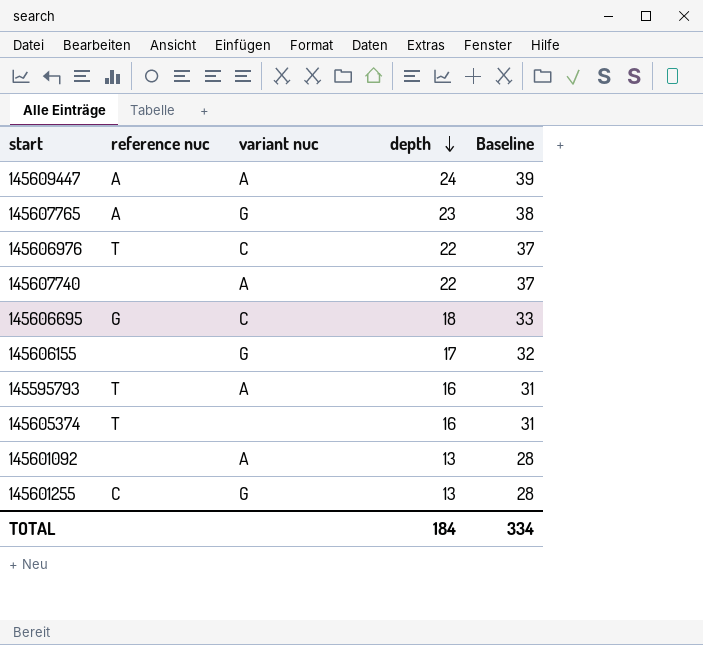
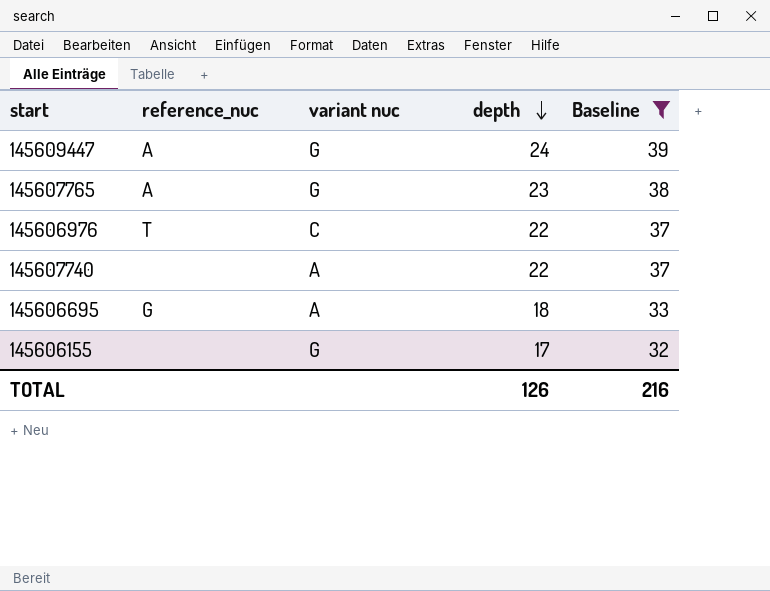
filter: none -> Baseline >= 32
column name: reference nuc -> reference_nuc
145609447 | variant nuc: A -> G
145606695 | variant nuc: C -> A
TOTAL | depth: 184 -> 126
TOTAL | Baseline: 334 -> 216

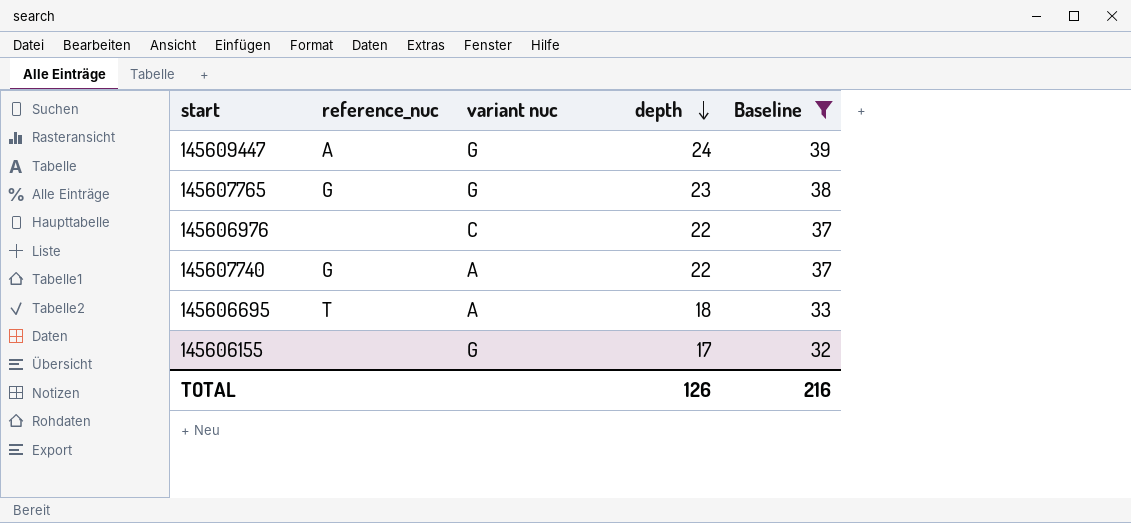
145607765 | reference_nuc: A -> G
145606976 | reference_nuc: T -> none
145607740 | reference_nuc: none -> G
145606695 | reference_nuc: G -> T

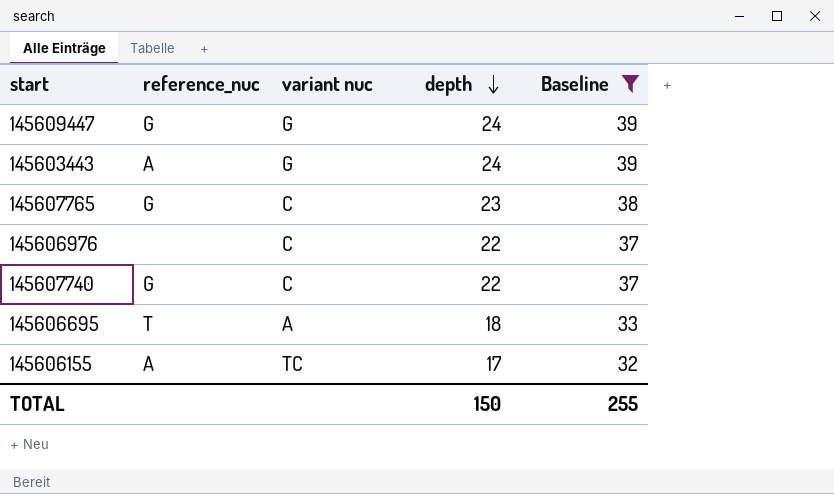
145609447 | reference_nuc: A -> G
row 145603443: none -> A | G | 24 | 39
145607765 | variant nuc: G -> C
145607740 | variant nuc: A -> C
145606155 | reference_nuc: none -> A
145606155 | variant nuc: G -> TC
TOTAL | depth: 126 -> 150
TOTAL | Baseline: 216 -> 255

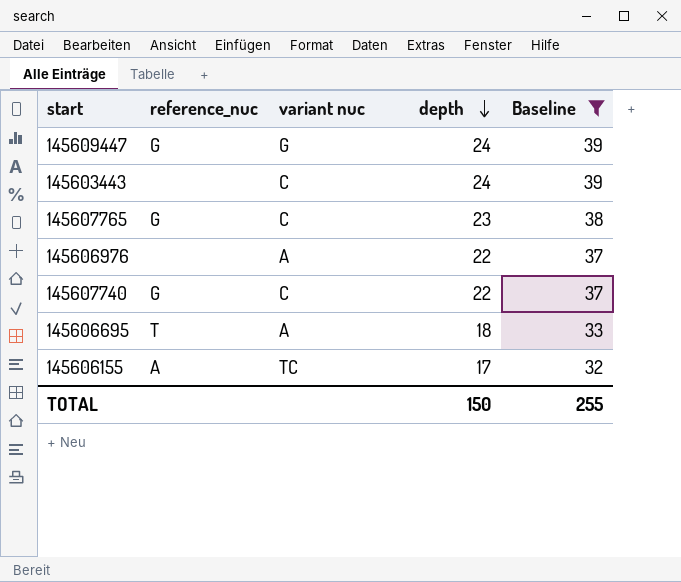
145603443 | reference_nuc: A -> none
145603443 | variant nuc: G -> C
145606976 | variant nuc: C -> A

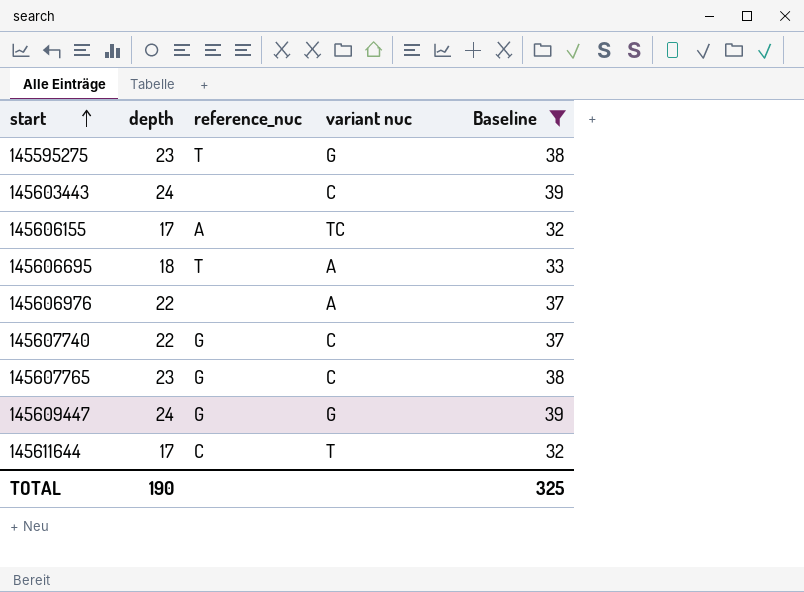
row order: depth descending -> start ascending
column depth | position: 4 -> 2
row 145595275: none -> 23 | T | G | 38
row 145611644: none -> 17 | C | T | 32
TOTAL | depth: 150 -> 190
TOTAL | Baseline: 255 -> 325

